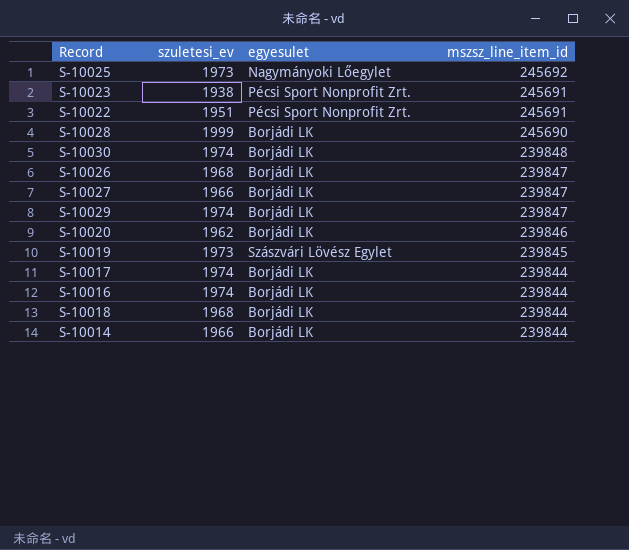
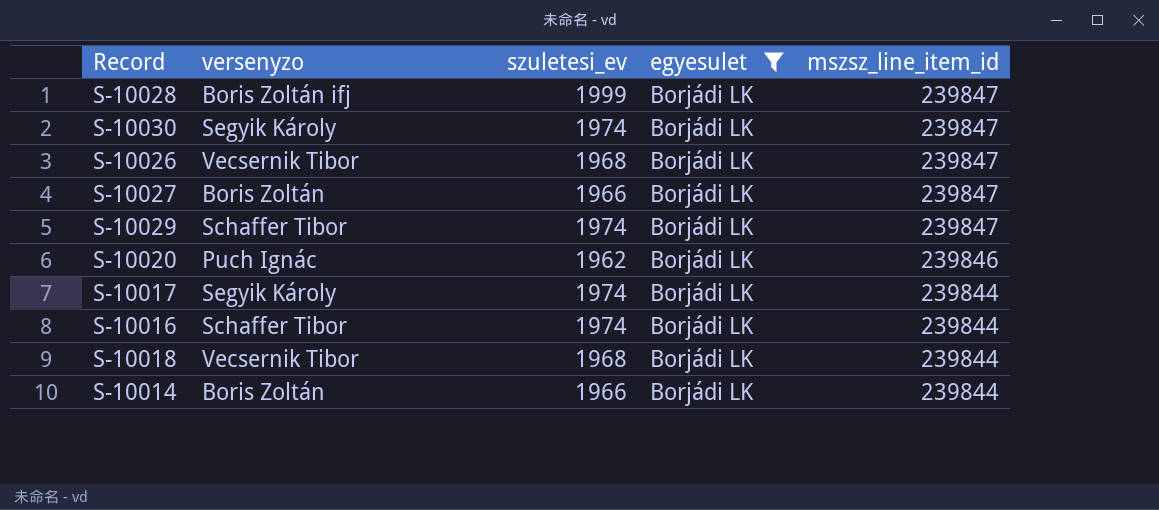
filter: none -> egyesulet = Borjádi LK
column versenyzo | position: none -> 2
S-10028 | mszsz_line_item_id: 245690 -> 239847
S-10030 | mszsz_line_item_id: 239848 -> 239847

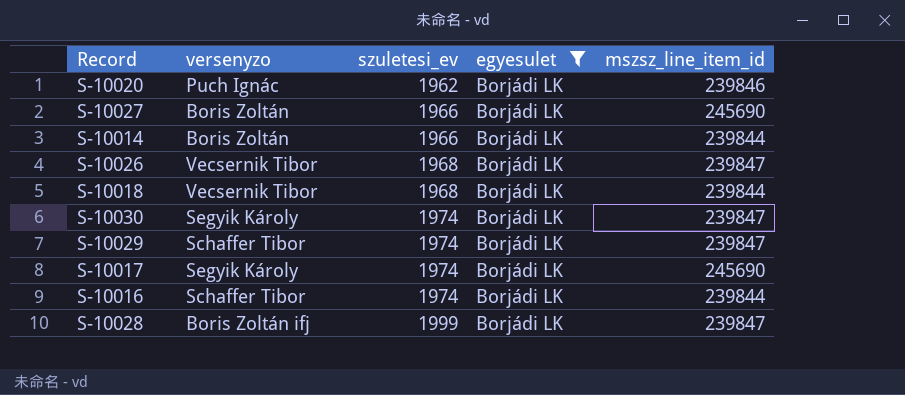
row order: mszsz_line_item_id descending -> szuletesi_ev ascending
S-10027 | mszsz_line_item_id: 239847 -> 245690
S-10017 | mszsz_line_item_id: 239844 -> 245690

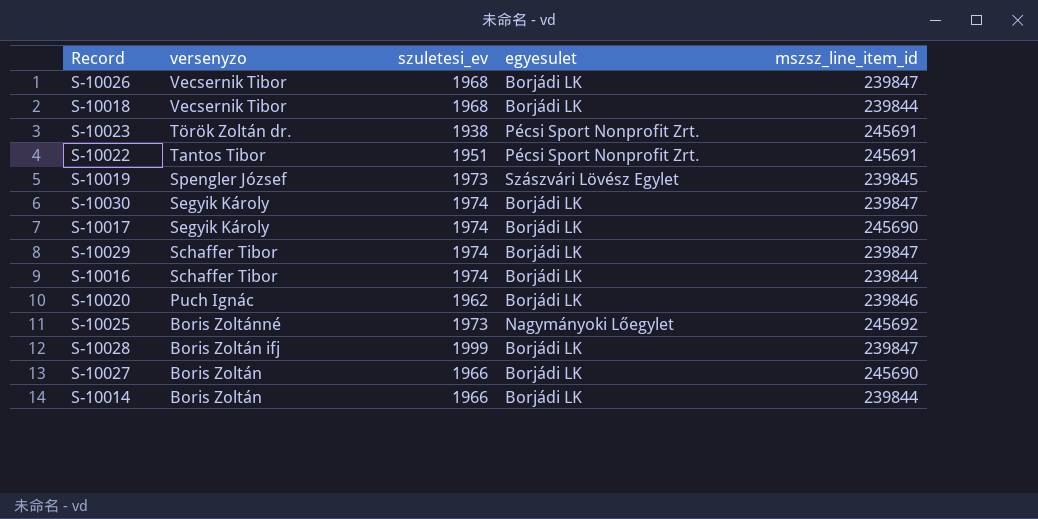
filter: egyesulet = Borjádi LK -> none
row order: szuletesi_ev ascending -> versenyzo descending

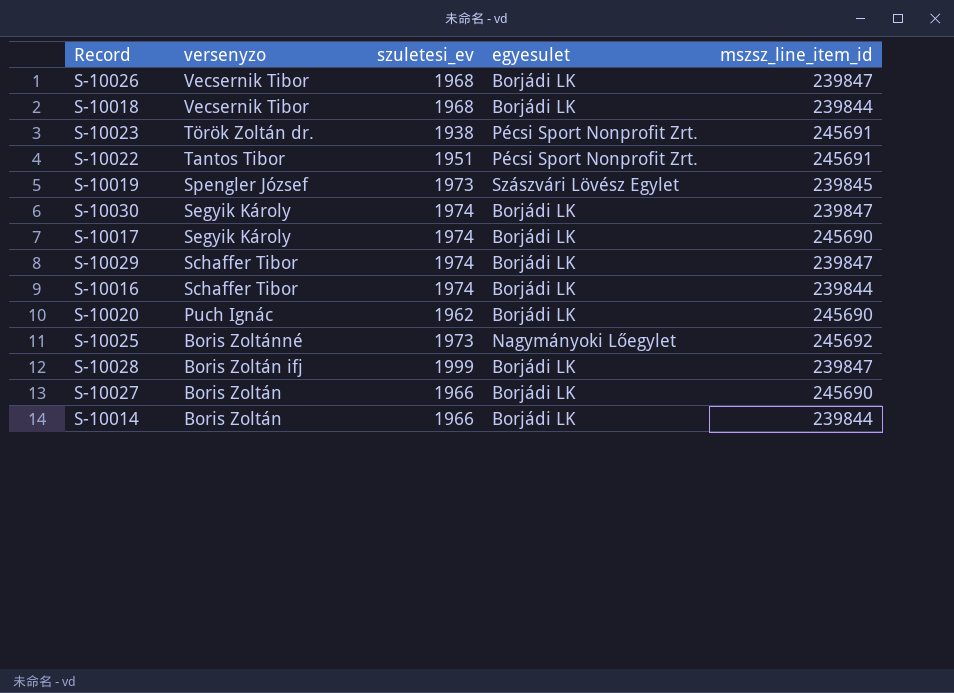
S-10020 | mszsz_line_item_id: 239846 -> 245690

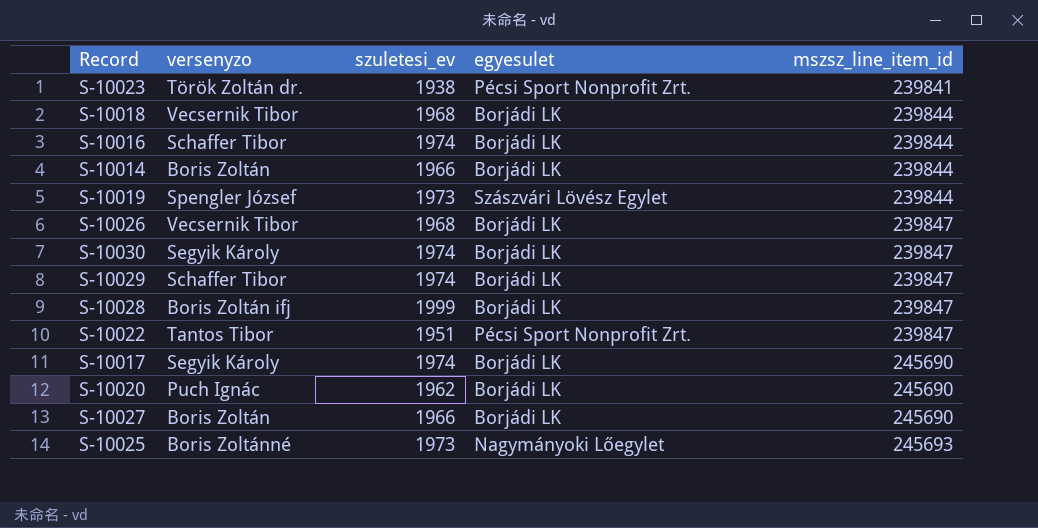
row order: versenyzo descending -> mszsz_line_item_id ascending
S-10023 | mszsz_line_item_id: 245691 -> 239841
S-10019 | mszsz_line_item_id: 239845 -> 239844
S-10022 | mszsz_line_item_id: 245691 -> 239847
S-10025 | mszsz_line_item_id: 245692 -> 245693

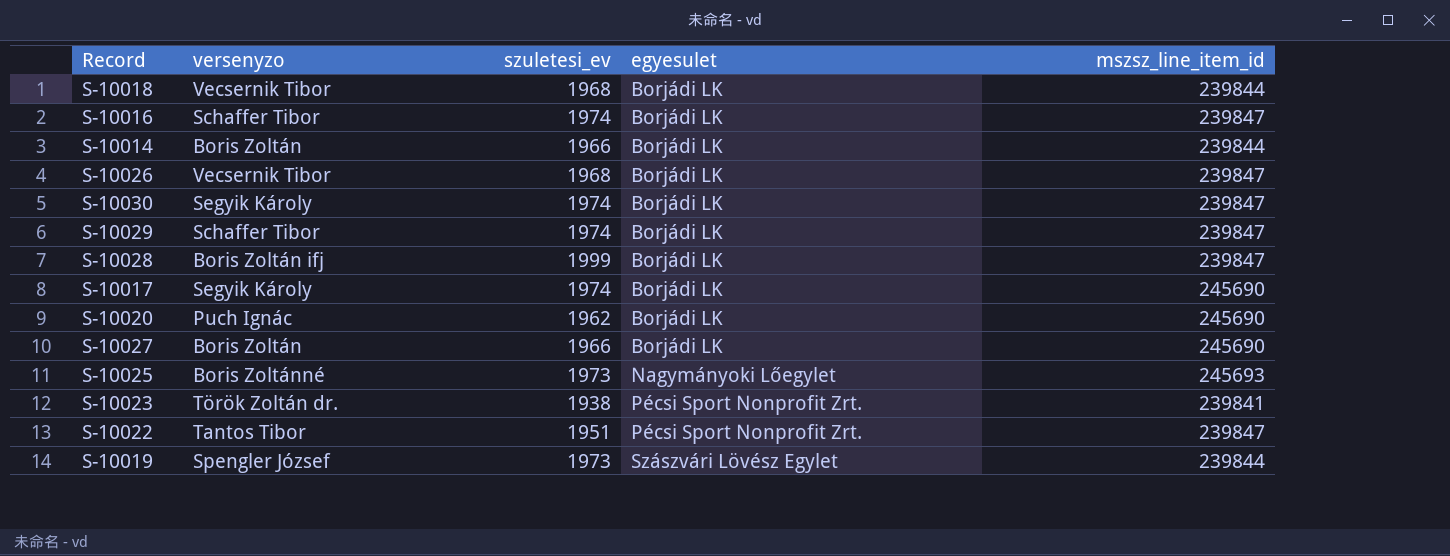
row order: mszsz_line_item_id ascending -> egyesulet ascending
S-10016 | mszsz_line_item_id: 239844 -> 239847

